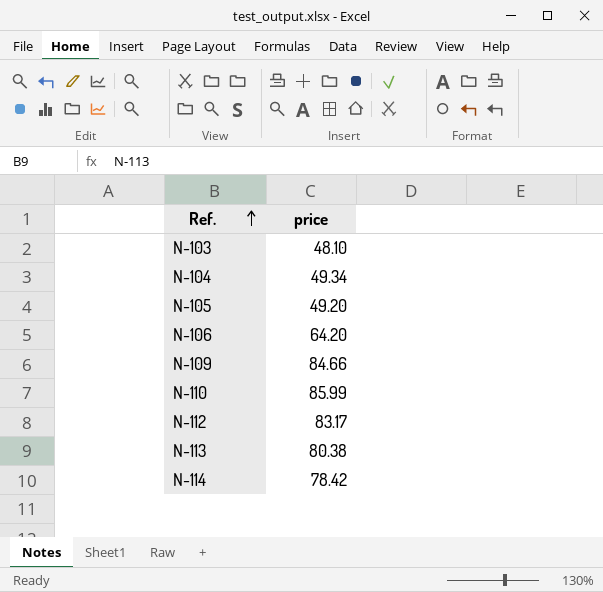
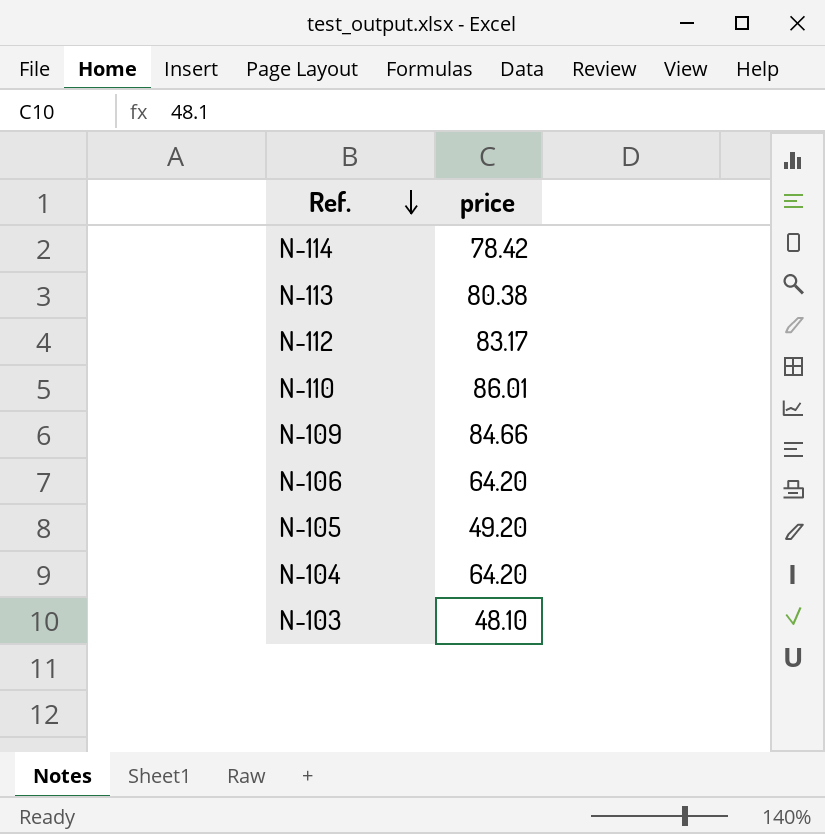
row order: Ref. ascending -> Ref. descending
N-110 | price: 85.99 -> 86.01
N-104 | price: 49.34 -> 64.20

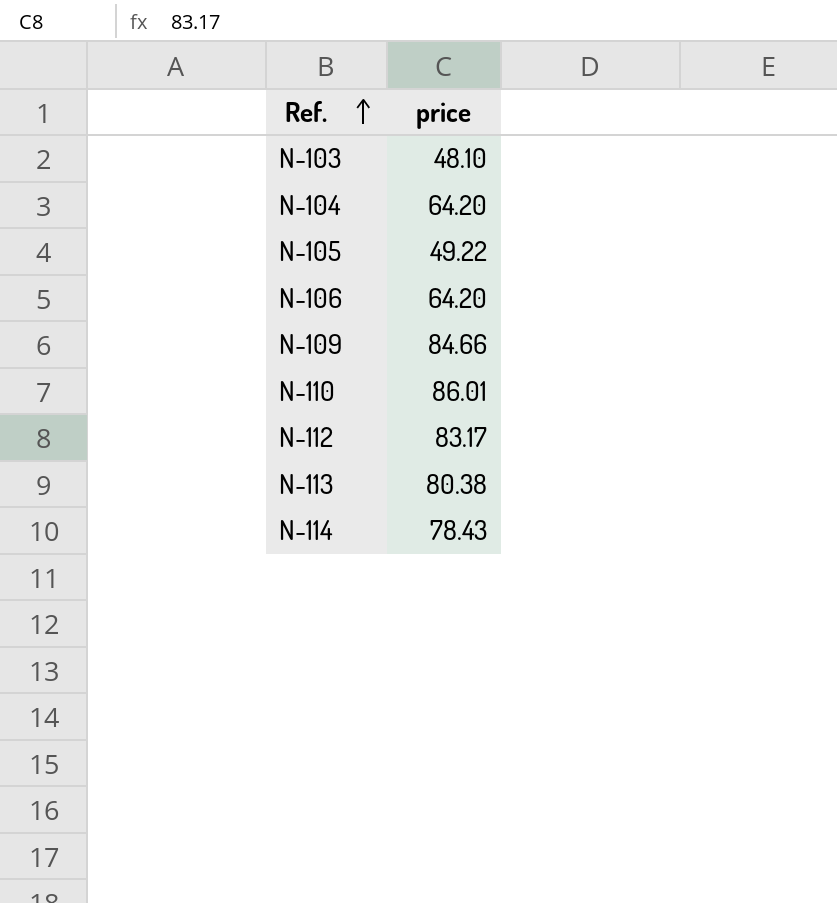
row order: Ref. descending -> Ref. ascending
N-105 | price: 49.20 -> 49.22
N-114 | price: 78.42 -> 78.43

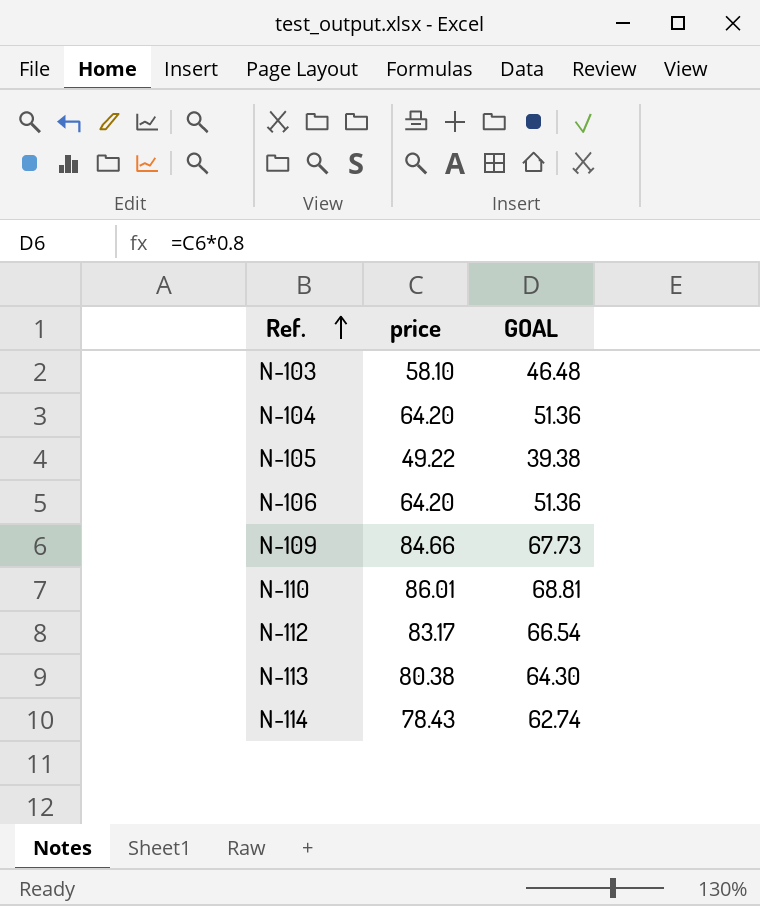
column GOAL | formula: none -> [price] * 0.8
N-103 | price: 48.10 -> 58.10

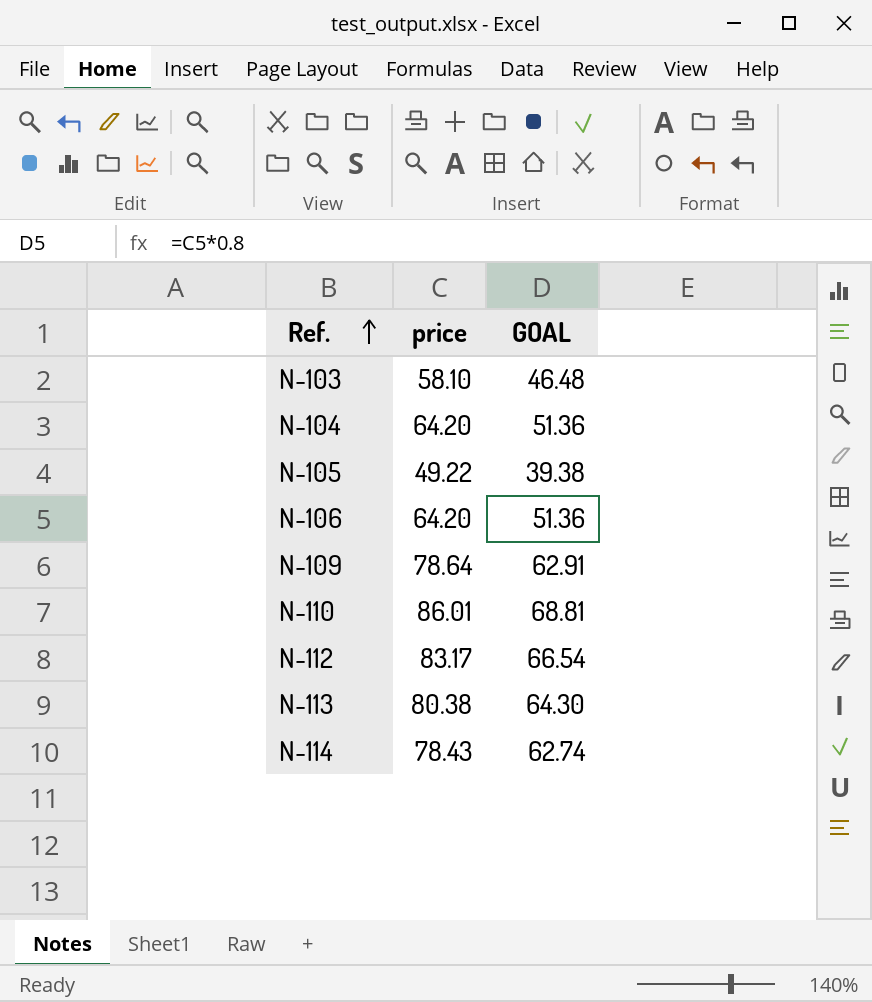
N-109 | price: 84.66 -> 78.64
N-109 | GOAL: 67.73 -> 62.91

